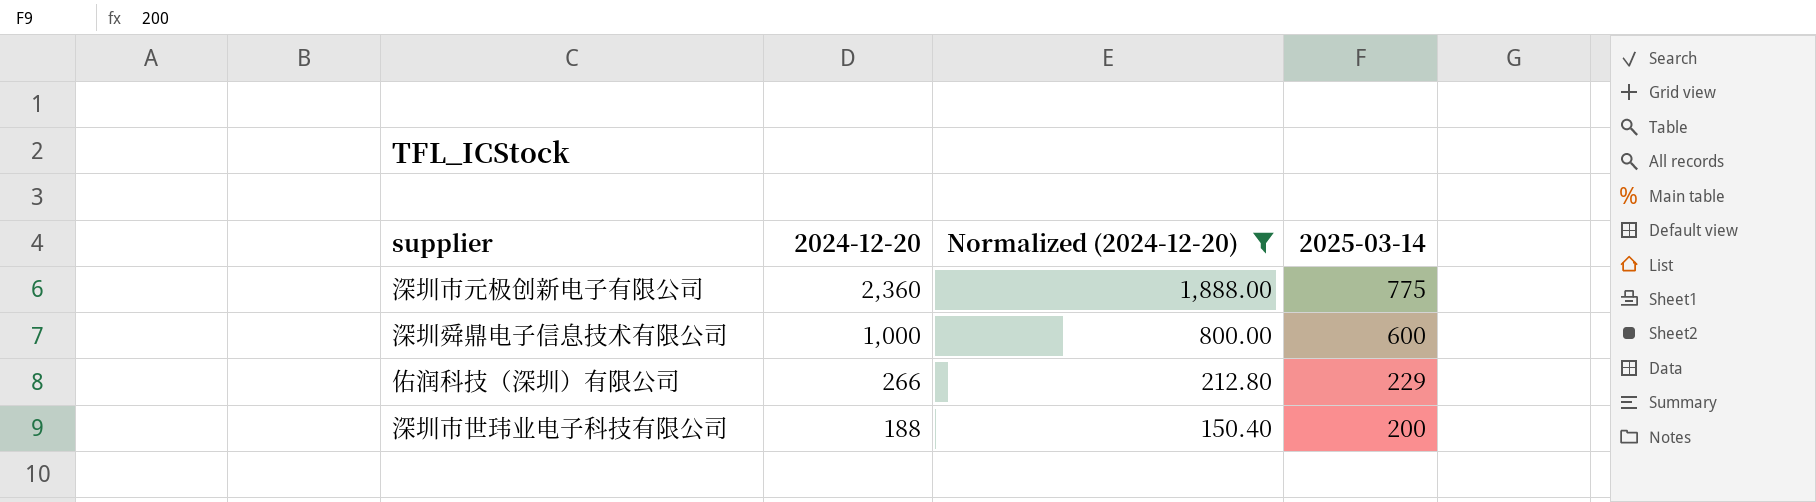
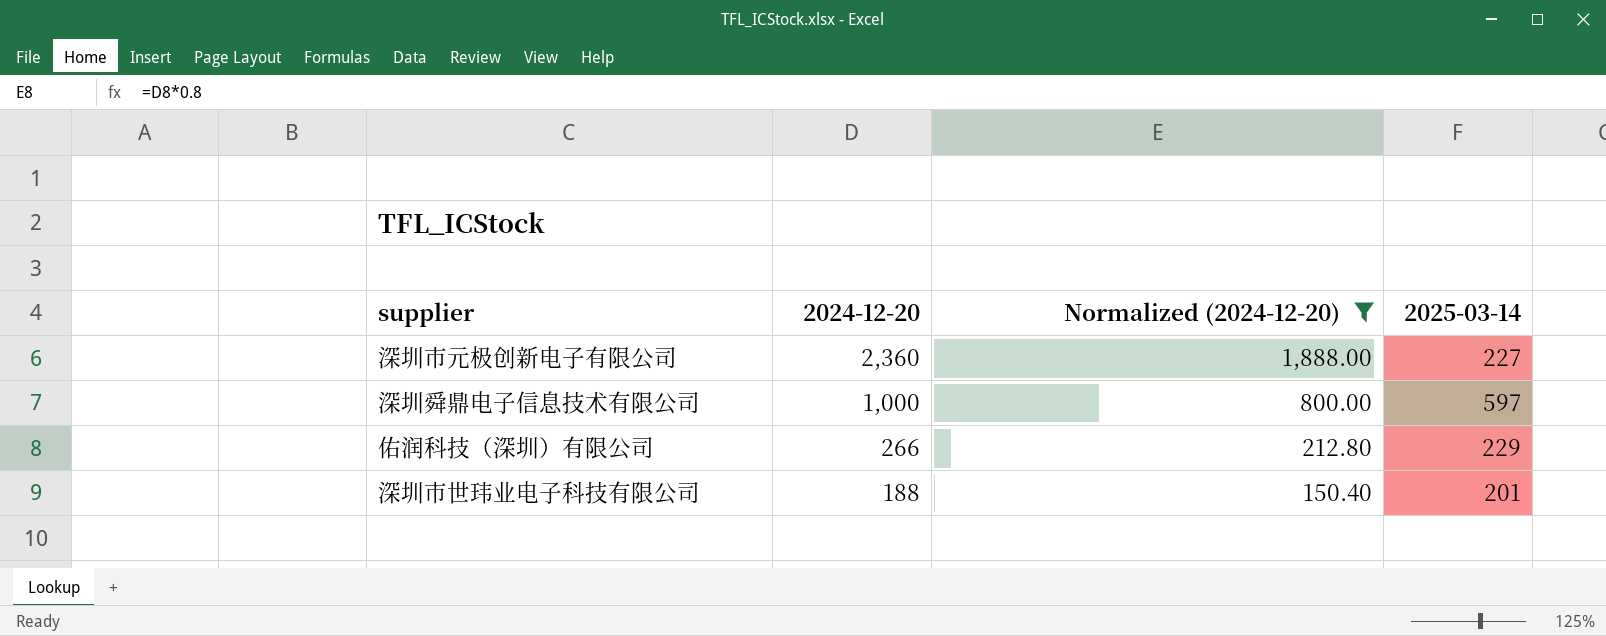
深圳市元极创新电子有限公司 | 2025-03-14: 775 -> 227
深圳舜鼎电子信息技术有限公司 | 2025-03-14: 600 -> 597
深圳市世玮业电子科技有限公司 | 2025-03-14: 200 -> 201

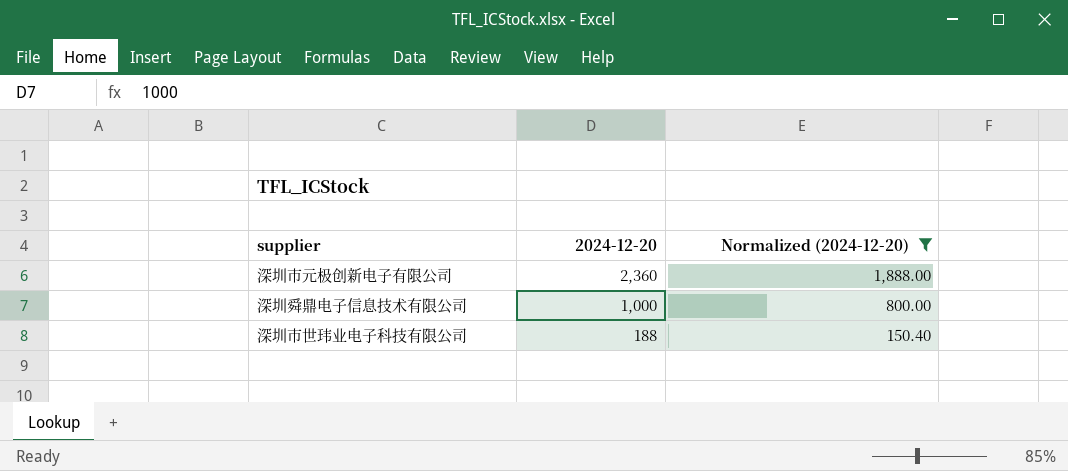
column 2025-03-14 | position: 4 -> none
row 佑润科技（深圳）有限公司: 266 | 212.80 | 229 -> none

